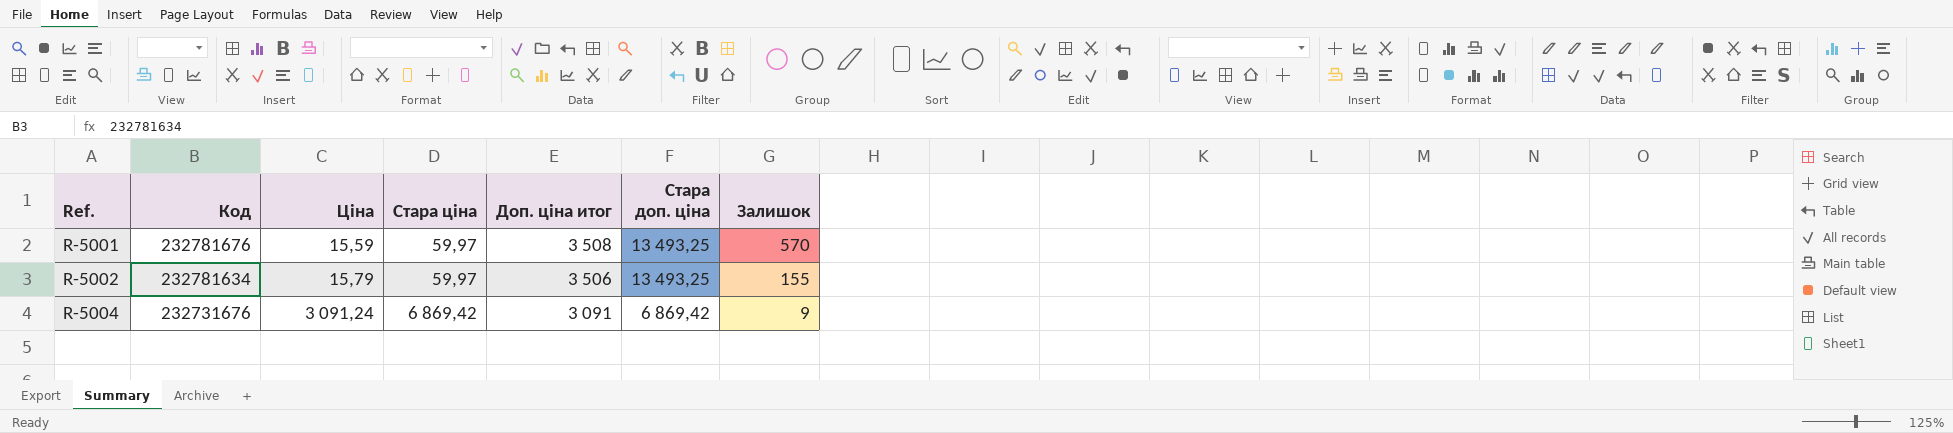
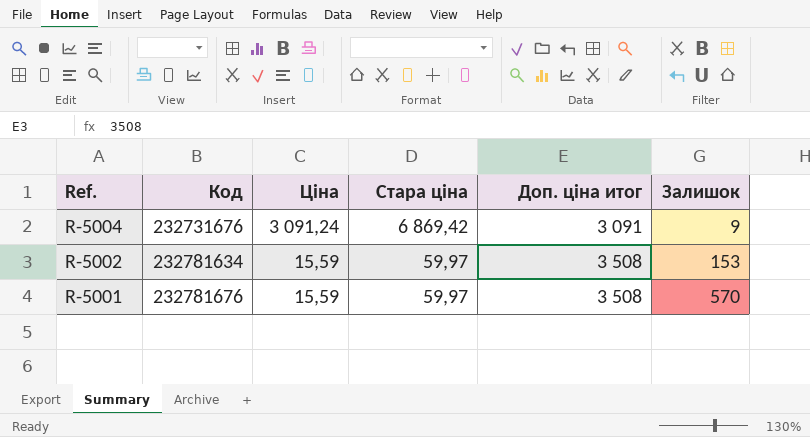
row order: Ref. ascending -> Ref. descending
column Стара доп. ціна | position: 6 -> none
R-5002 | Ціна: 15,79 -> 15,59
R-5002 | Доп. ціна итог: 3 506 -> 3 508
R-5002 | Залишок: 155 -> 153

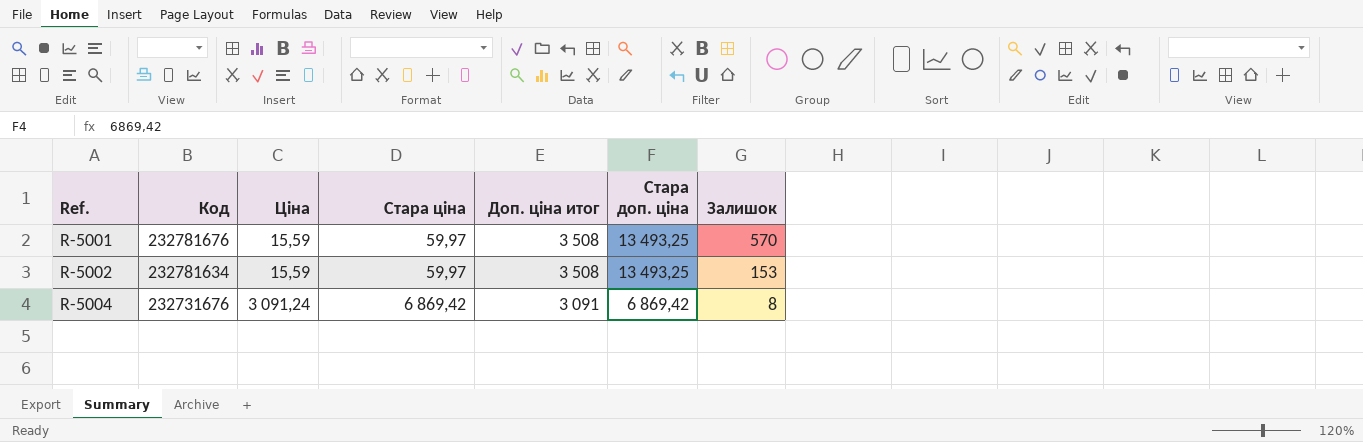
row order: Ref. descending -> Ref. ascending
column Стара доп. ціна | position: none -> 6
R-5004 | Залишок: 9 -> 8

